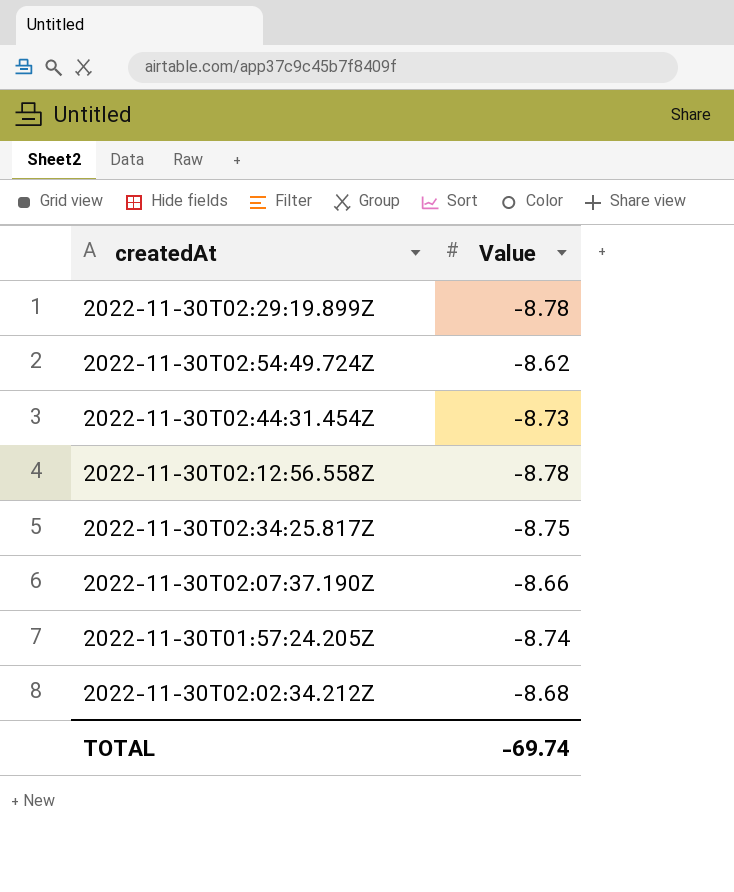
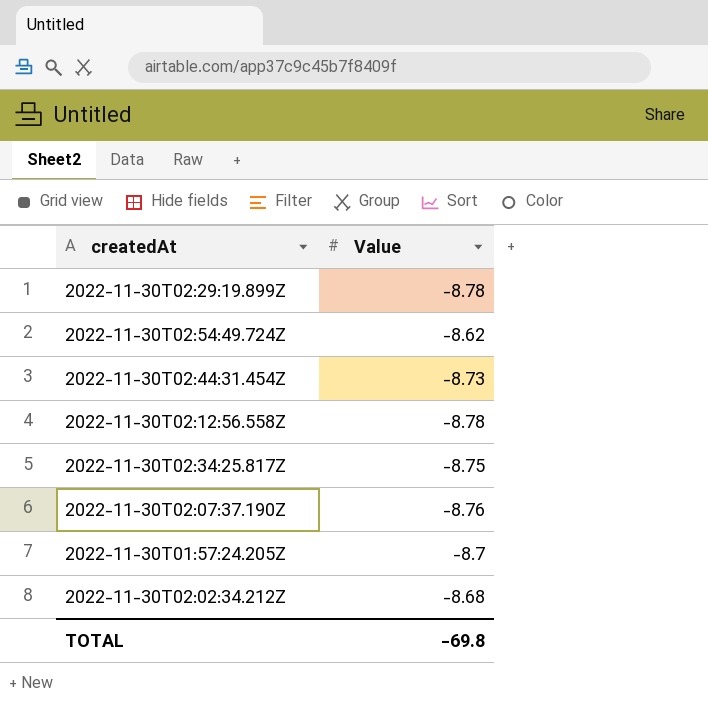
2022-11-30T02:07:37.190Z | Value: -8.66 -> -8.76
2022-11-30T01:57:24.205Z | Value: -8.74 -> -8.7
TOTAL | Value: -69.74 -> -69.8

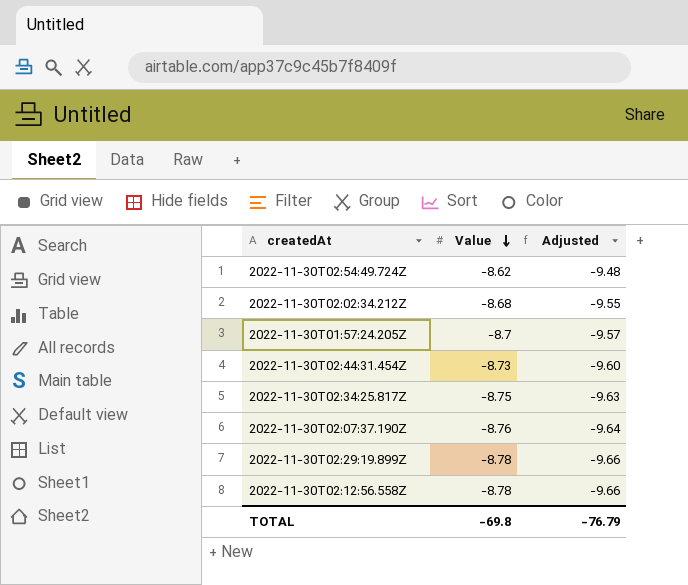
row order: none -> Value descending
column Adjusted | formula: none -> [Value] * 1.1

